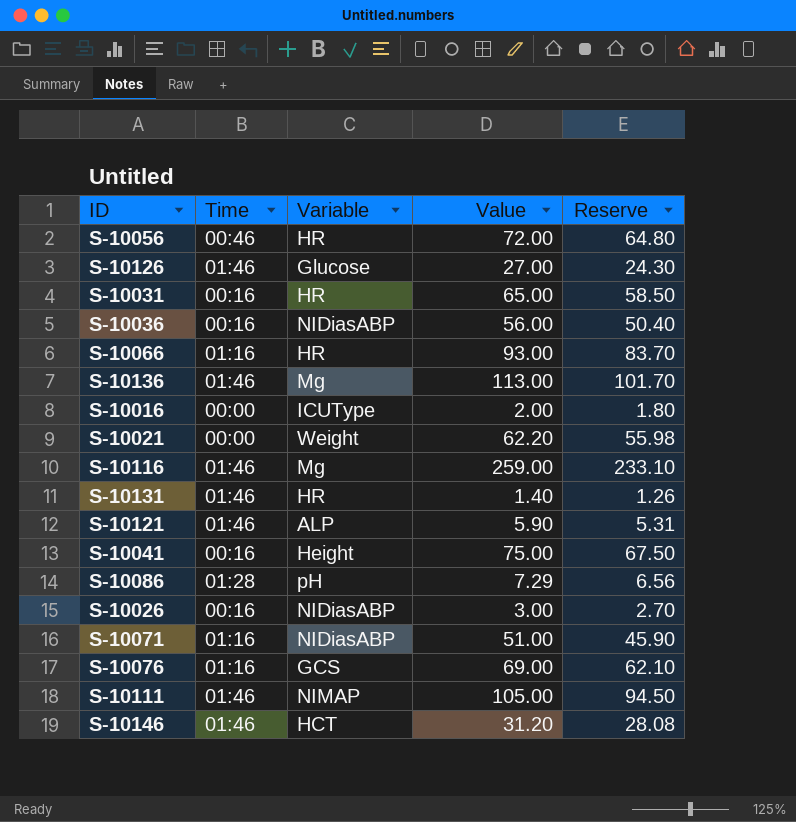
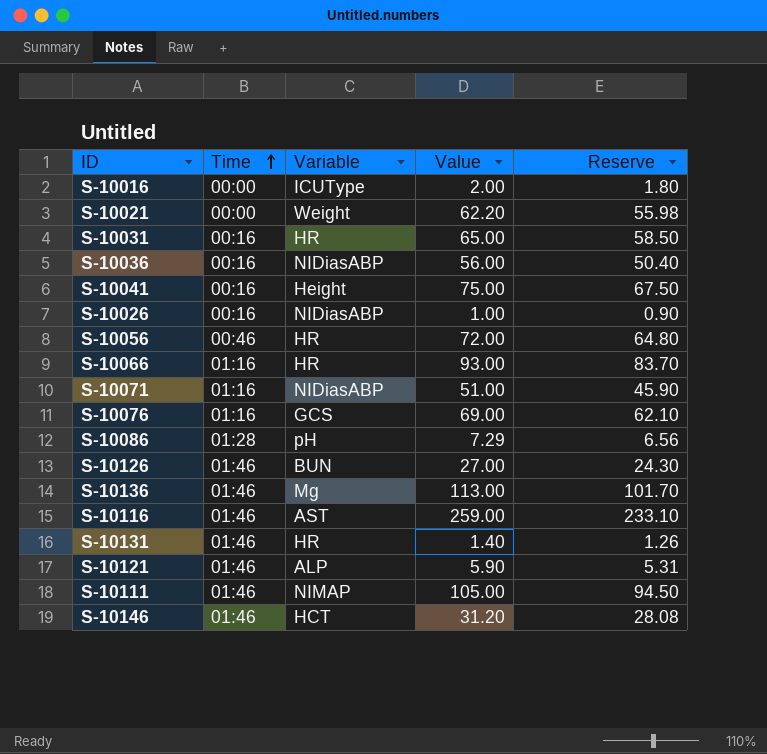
row order: none -> Time ascending
S-10026 | Value: 3.00 -> 1.00
S-10026 | Reserve: 2.70 -> 0.90
S-10126 | Variable: Glucose -> BUN
S-10116 | Variable: Mg -> AST

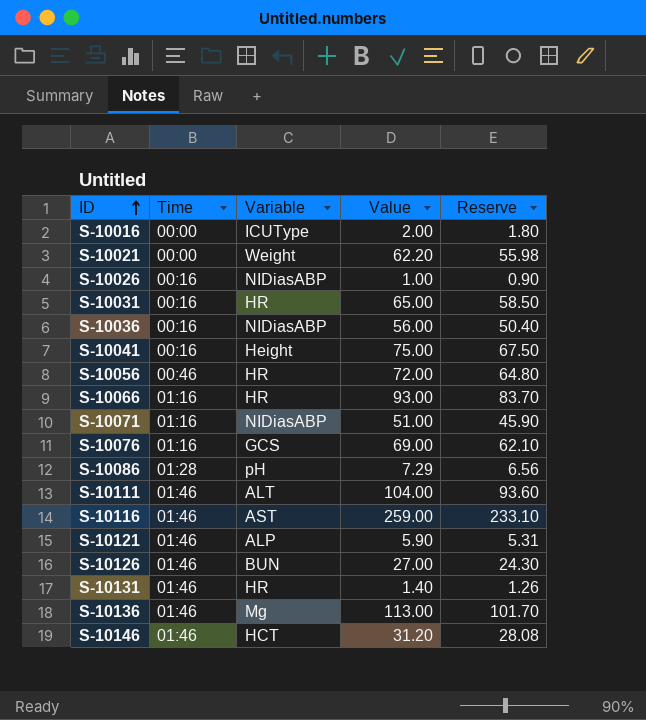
row order: Time ascending -> ID ascending
S-10111 | Variable: NIMAP -> ALT
S-10111 | Value: 105.00 -> 104.00
S-10111 | Reserve: 94.50 -> 93.60

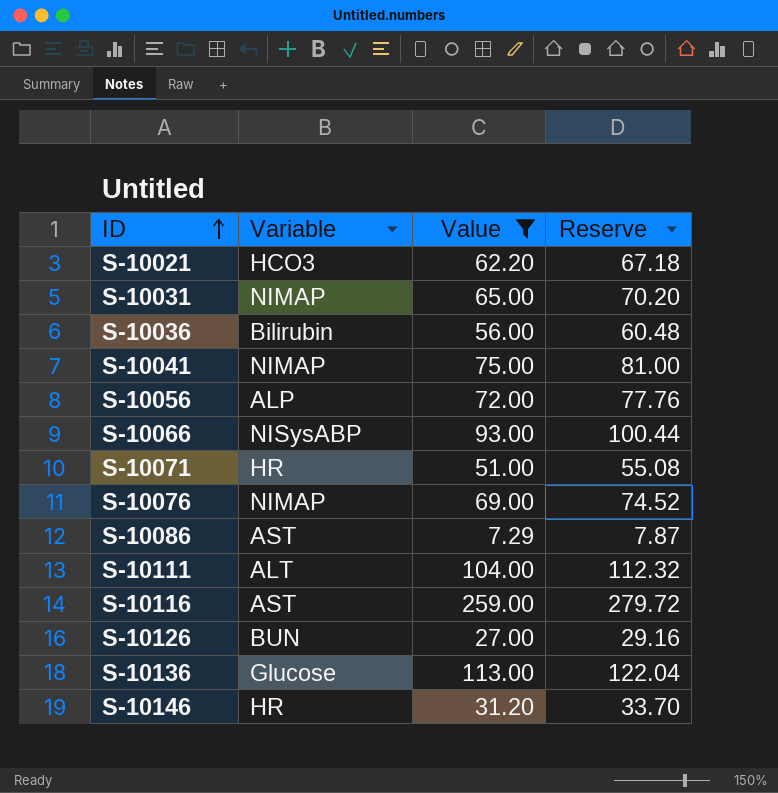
filter: none -> Value >= 7.29
column Time | position: 2 -> none
column Reserve | formula: [Value] * 0.9 -> [Value] * 1.08
S-10021 | Variable: Weight -> HCO3
S-10031 | Variable: HR -> NIMAP
S-10036 | Variable: NIDiasABP -> Bilirubin
S-10041 | Variable: Height -> NIMAP
S-10056 | Variable: HR -> ALP
S-10066 | Variable: HR -> NISysABP
S-10071 | Variable: NIDiasABP -> HR
S-10076 | Variable: GCS -> NIMAP
S-10086 | Variable: pH -> AST
S-10136 | Variable: Mg -> Glucose
S-10146 | Variable: HCT -> HR

